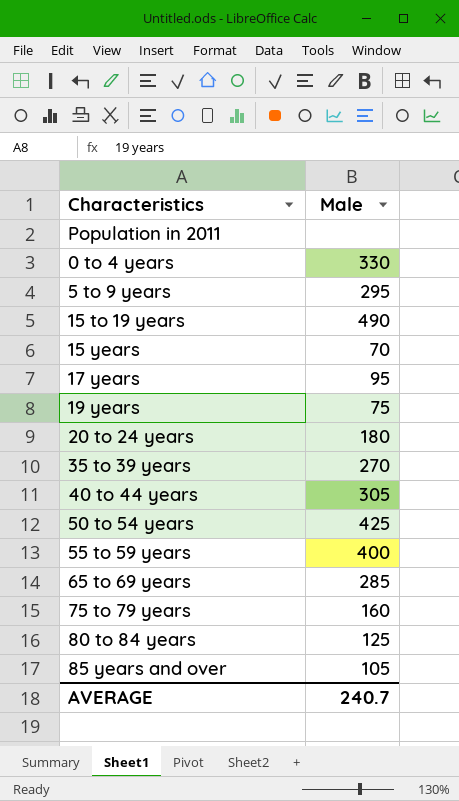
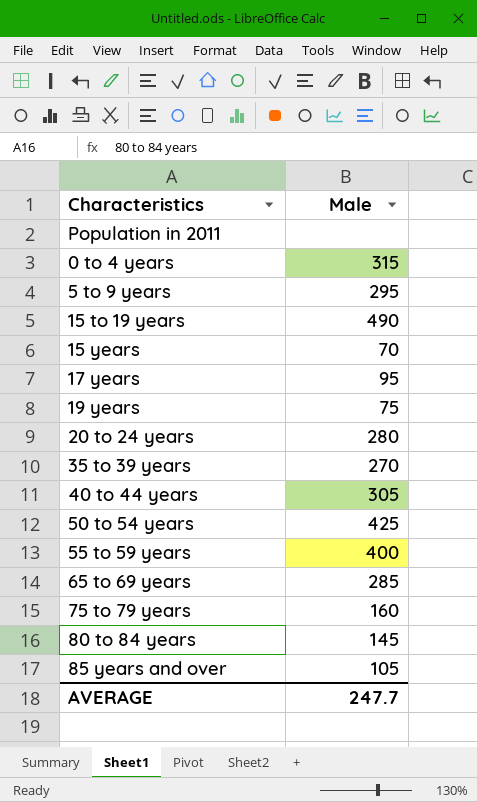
0 to 4 years | Male: 330 -> 315
20 to 24 years | Male: 180 -> 280
80 to 84 years | Male: 125 -> 145
AVERAGE | Male: 240.7 -> 247.7

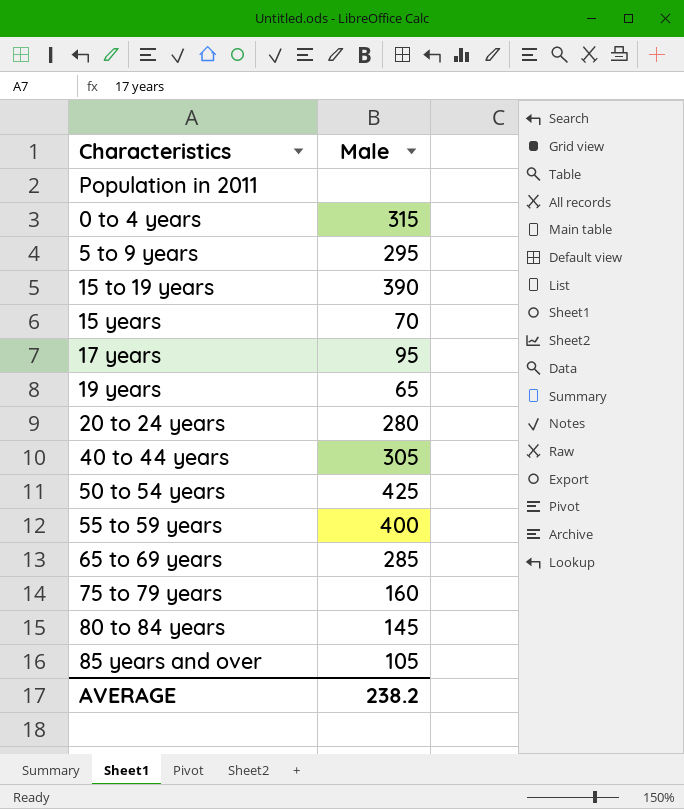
row 35 to 39 years: 270 -> none
15 to 19 years | Male: 490 -> 390
19 years | Male: 75 -> 65
AVERAGE | Male: 247.7 -> 238.2

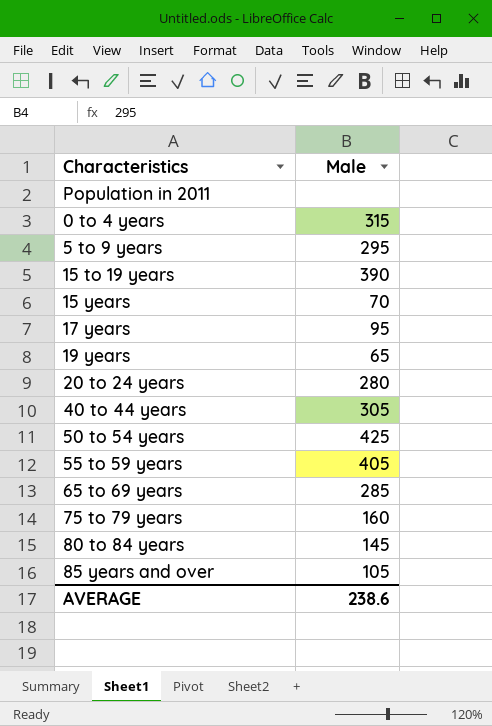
55 to 59 years | Male: 400 -> 405
AVERAGE | Male: 238.2 -> 238.6

